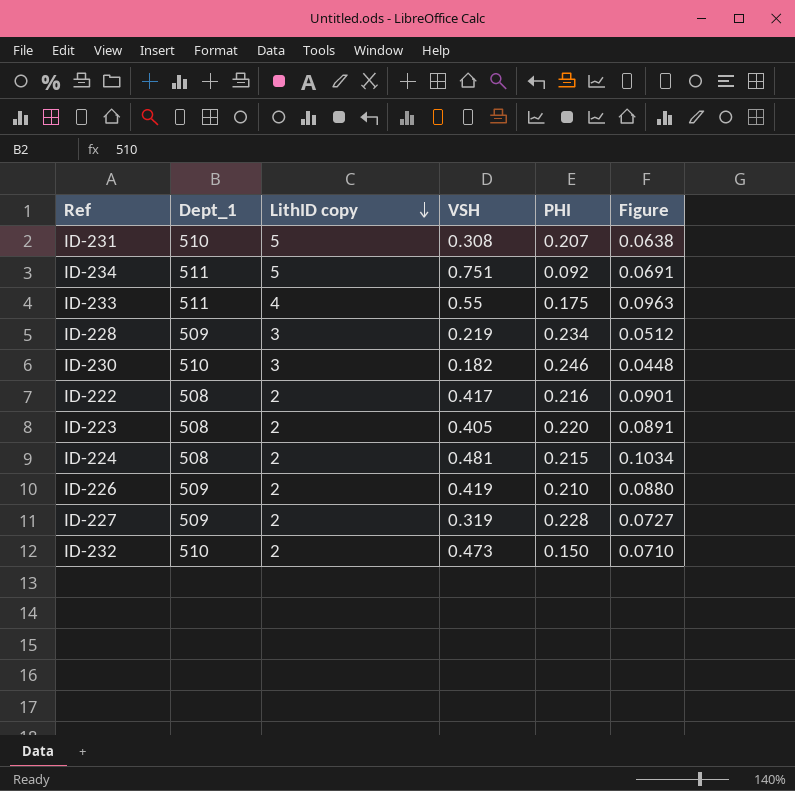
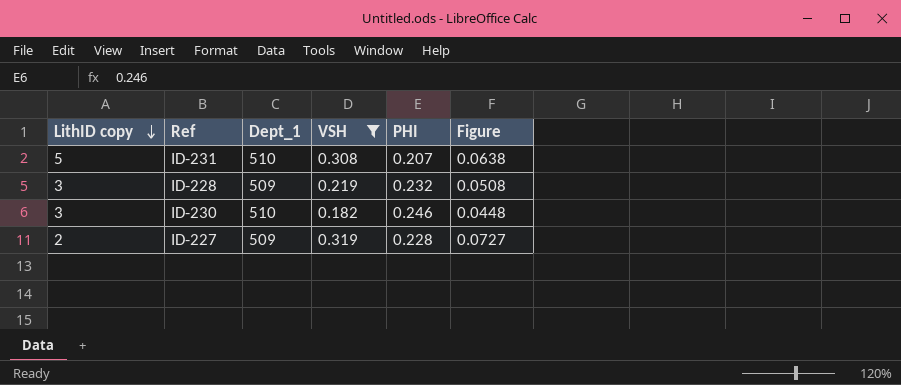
filter: none -> VSH <= 0.319
column LithID copy | position: 3 -> 1
ID-228 | PHI: 0.234 -> 0.232
ID-228 | Figure: 0.0512 -> 0.0508

